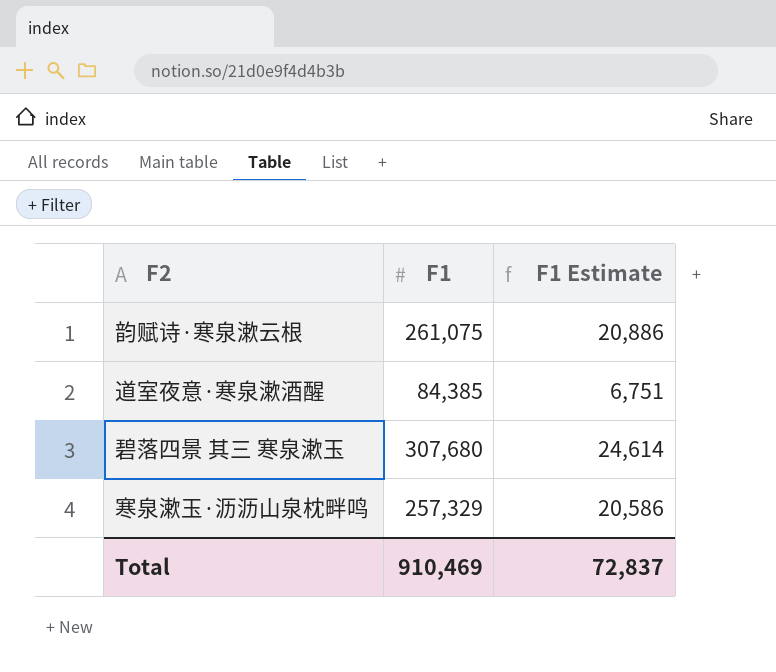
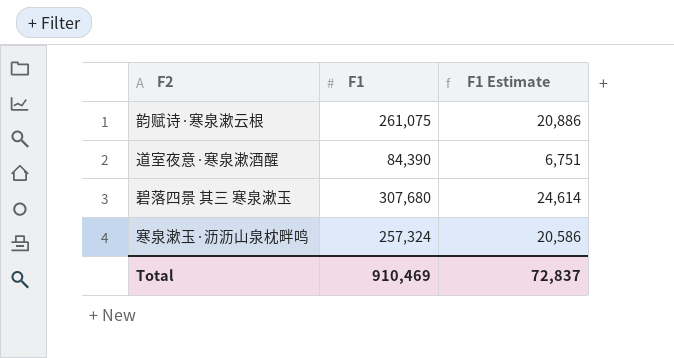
道室夜意·寒泉漱酒醒 | F1: 84,385 -> 84,390
寒泉漱玉·沥沥山泉枕畔鸣 | F1: 257,329 -> 257,324

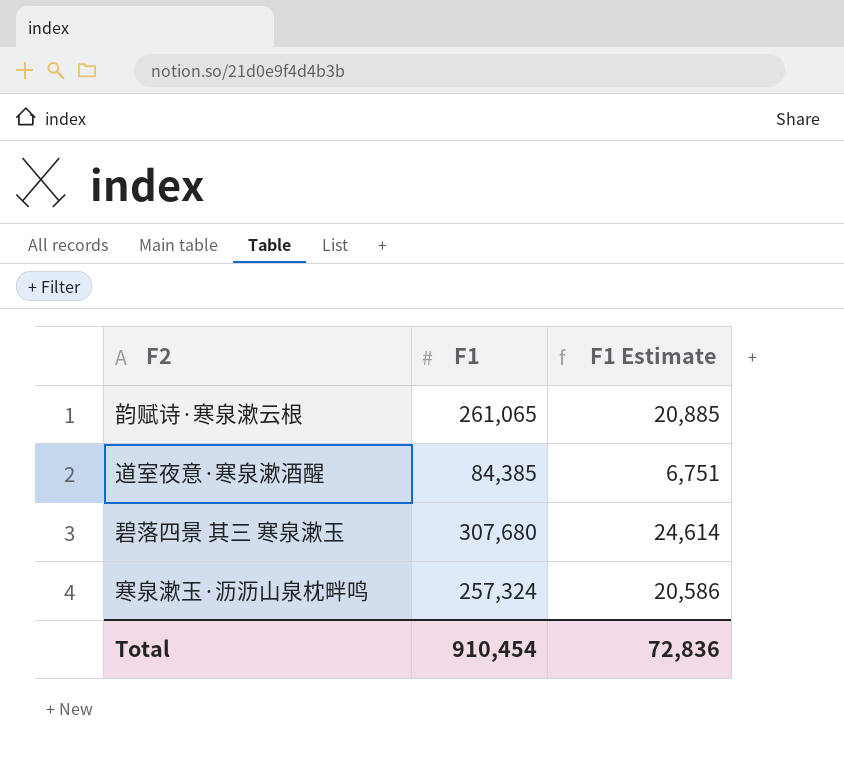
韵赋诗·寒泉漱云根 | F1: 261,075 -> 261,065
韵赋诗·寒泉漱云根 | F1 Estimate: 20,886 -> 20,885
道室夜意·寒泉漱酒醒 | F1: 84,390 -> 84,385
Total | F1: 910,469 -> 910,454
Total | F1 Estimate: 72,837 -> 72,836

